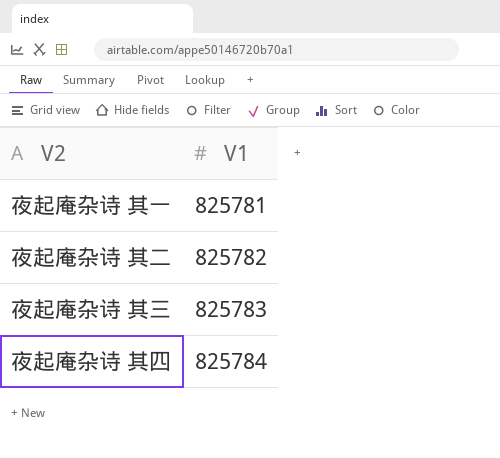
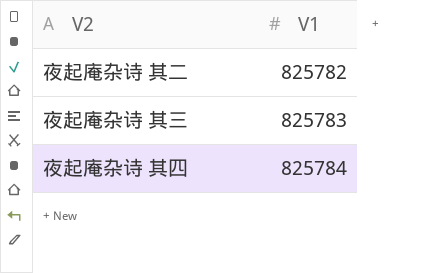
row 夜起庵杂诗 其一: 825781 -> none

